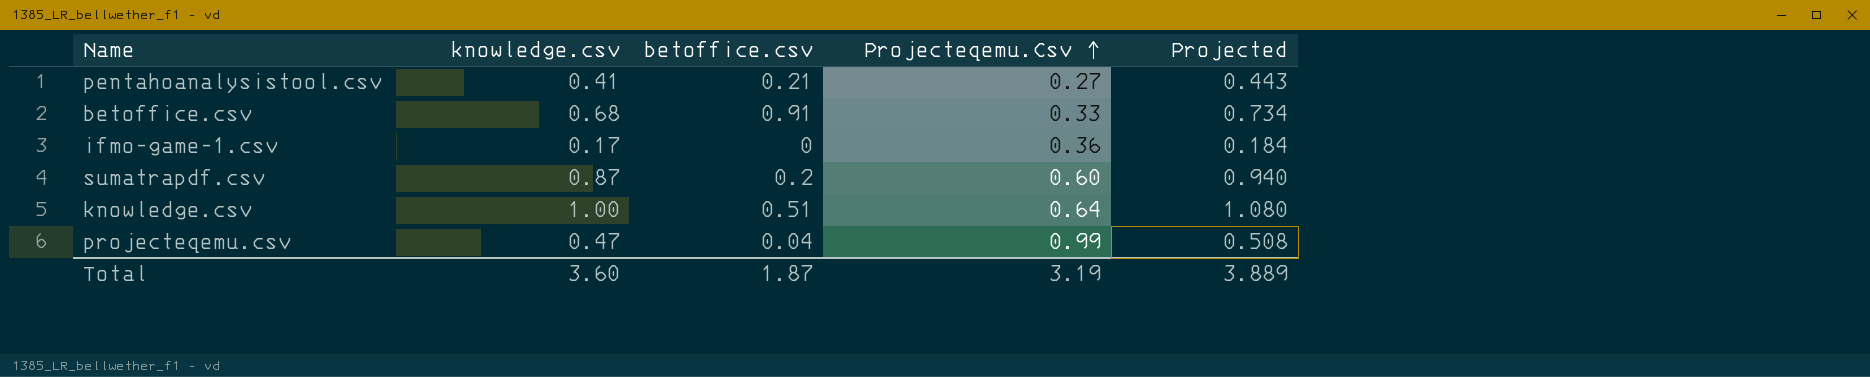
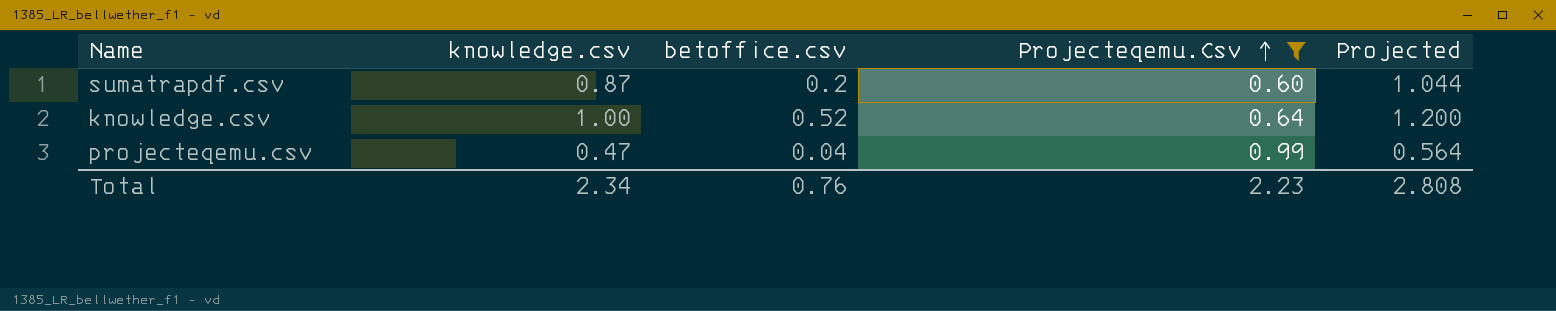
filter: none -> Projecteqemu.Csv >= 0.60
column Projected | formula: [knowledge.csv] * 1.08 -> [knowledge.csv] * 1.2
knowledge.csv | betoffice.csv: 0.51 -> 0.52
Total | knowledge.csv: 3.60 -> 2.34
Total | betoffice.csv: 1.87 -> 0.76
Total | Projecteqemu.Csv: 3.19 -> 2.23
Total | Projected: 3.889 -> 2.808

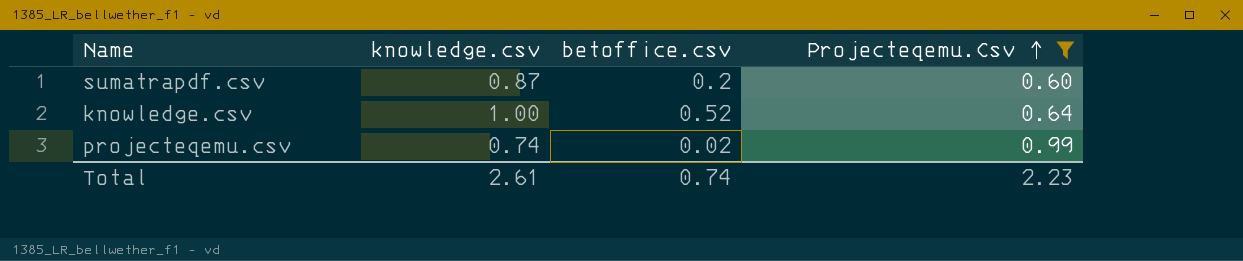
column Projected | formula: [knowledge.csv] * 1.2 -> none
projecteqemu.csv | knowledge.csv: 0.47 -> 0.74
projecteqemu.csv | betoffice.csv: 0.04 -> 0.02
Total | knowledge.csv: 2.34 -> 2.61
Total | betoffice.csv: 0.76 -> 0.74

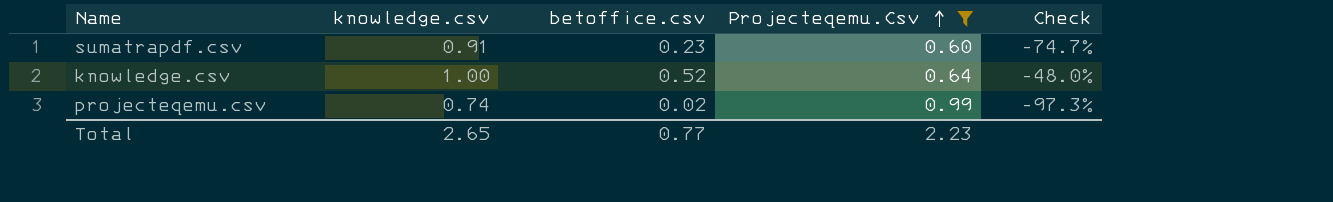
column Check | formula: none -> ([betoffice.csv] - [knowledge.csv]) / [knowledge.csv]
sumatrapdf.csv | knowledge.csv: 0.87 -> 0.91
sumatrapdf.csv | betoffice.csv: 0.2 -> 0.23
Total | knowledge.csv: 2.61 -> 2.65
Total | betoffice.csv: 0.74 -> 0.77

